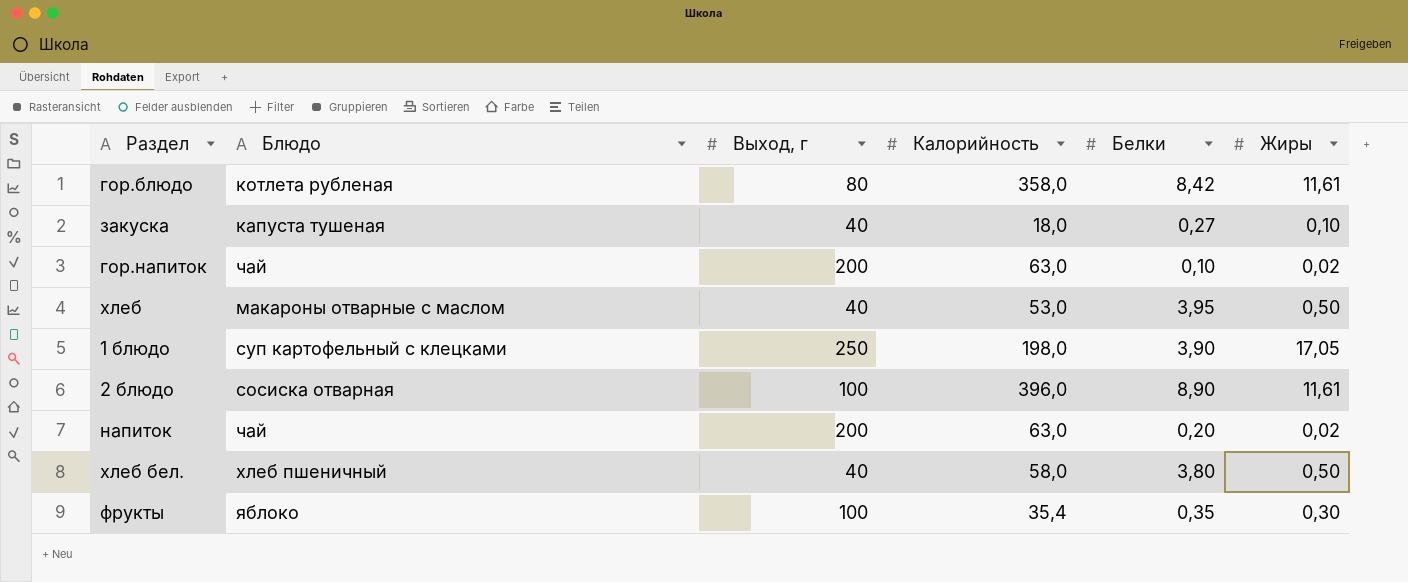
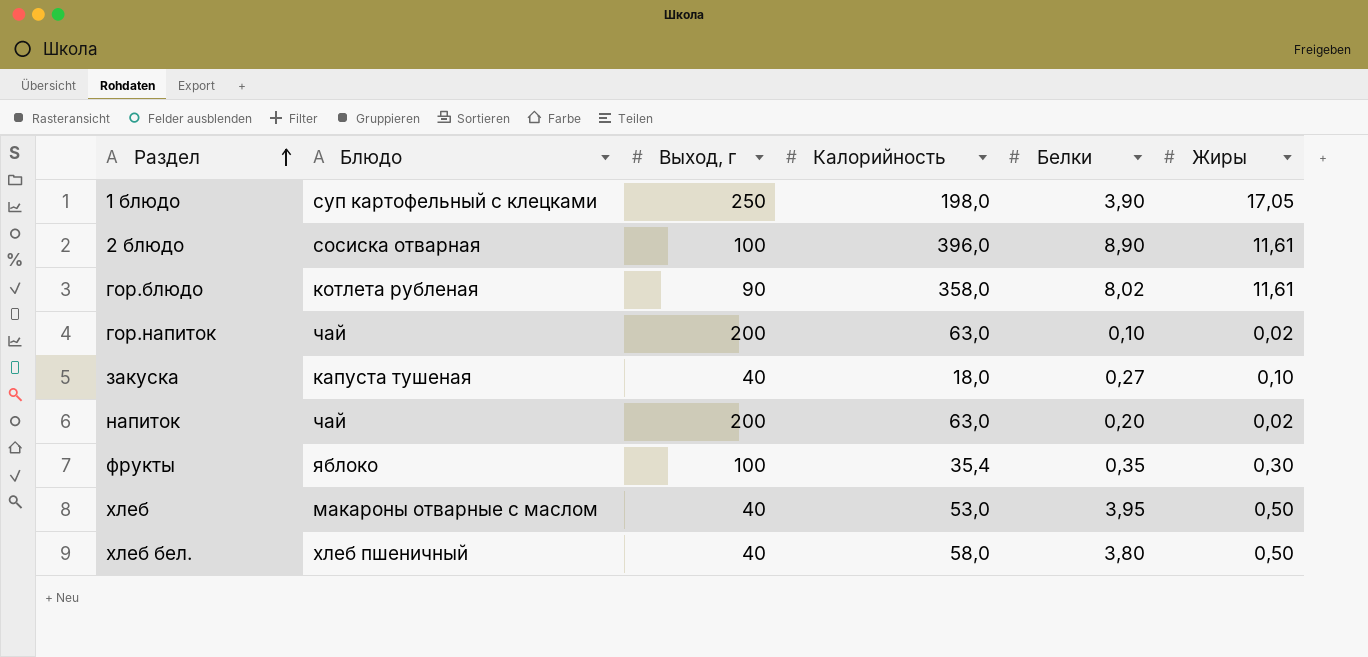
row order: none -> Раздел ascending
гор.блюдо | Выход, г: 80 -> 90
гор.блюдо | Белки: 8,42 -> 8,02

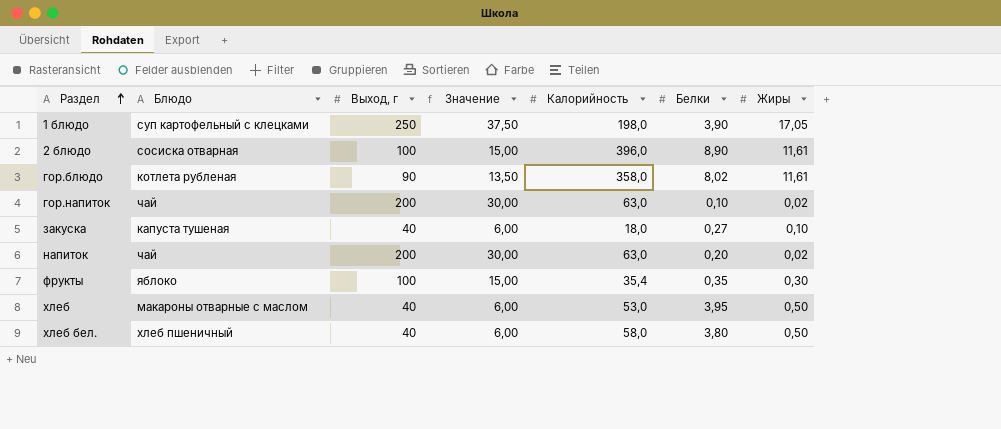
column Значение | formula: none -> [Выход, г] * 0,15

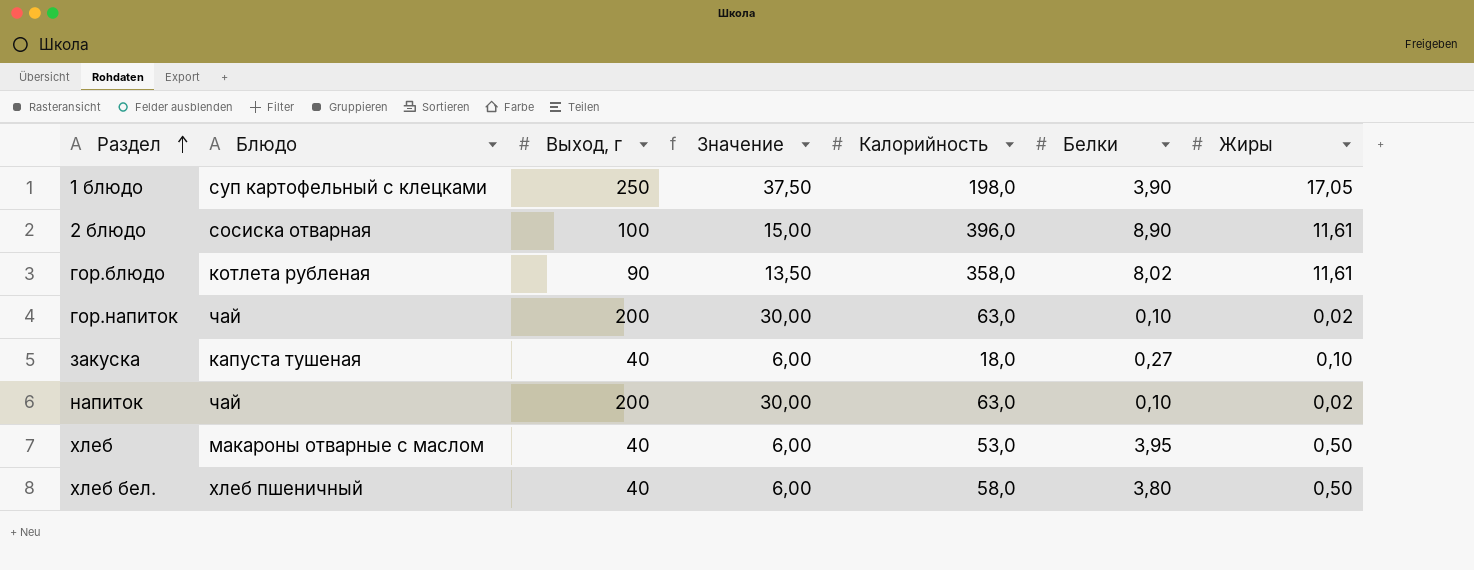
row фрукты: яблоко | 100 | 15,00 | 35,4 | 0,35 | 0,30 -> none
напиток | Белки: 0,20 -> 0,10

